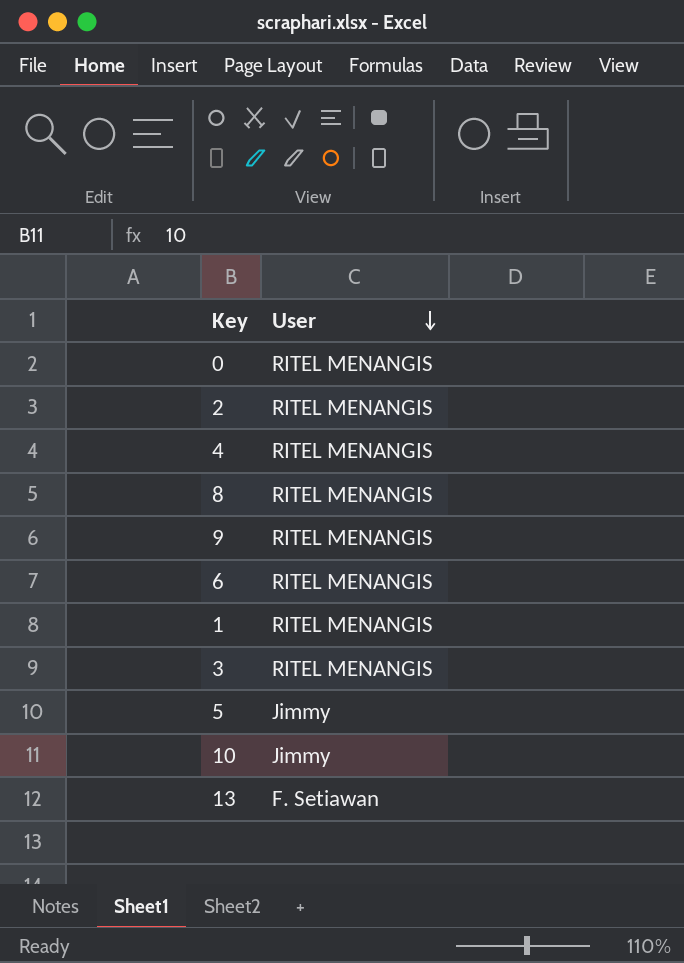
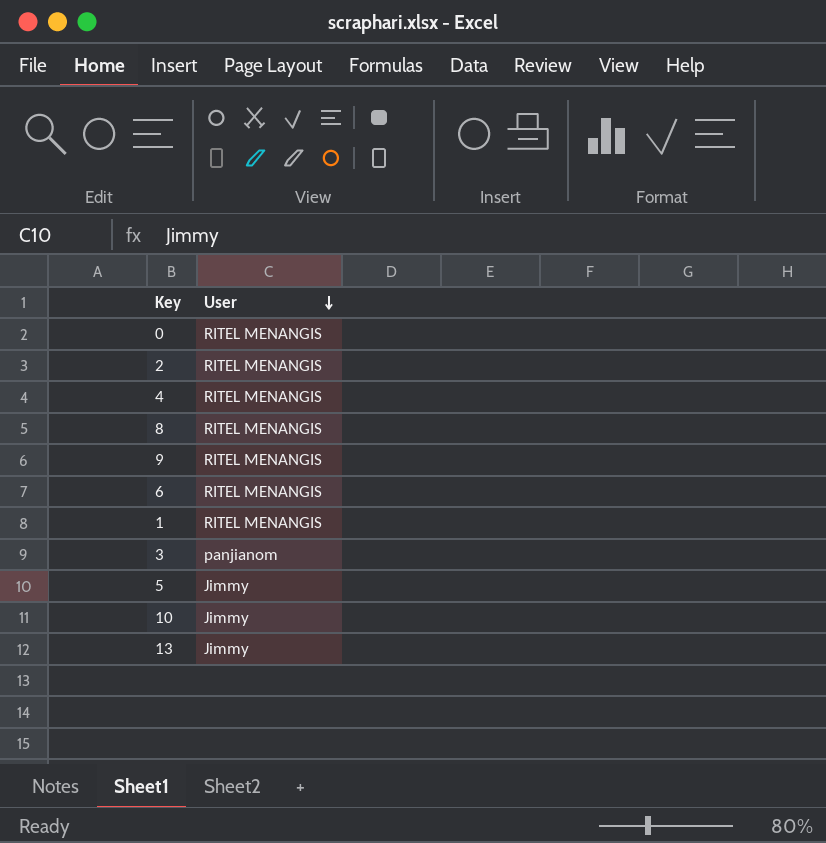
3 | User: RITEL MENANGIS -> panjianom
13 | User: F. Setiawan -> Jimmy

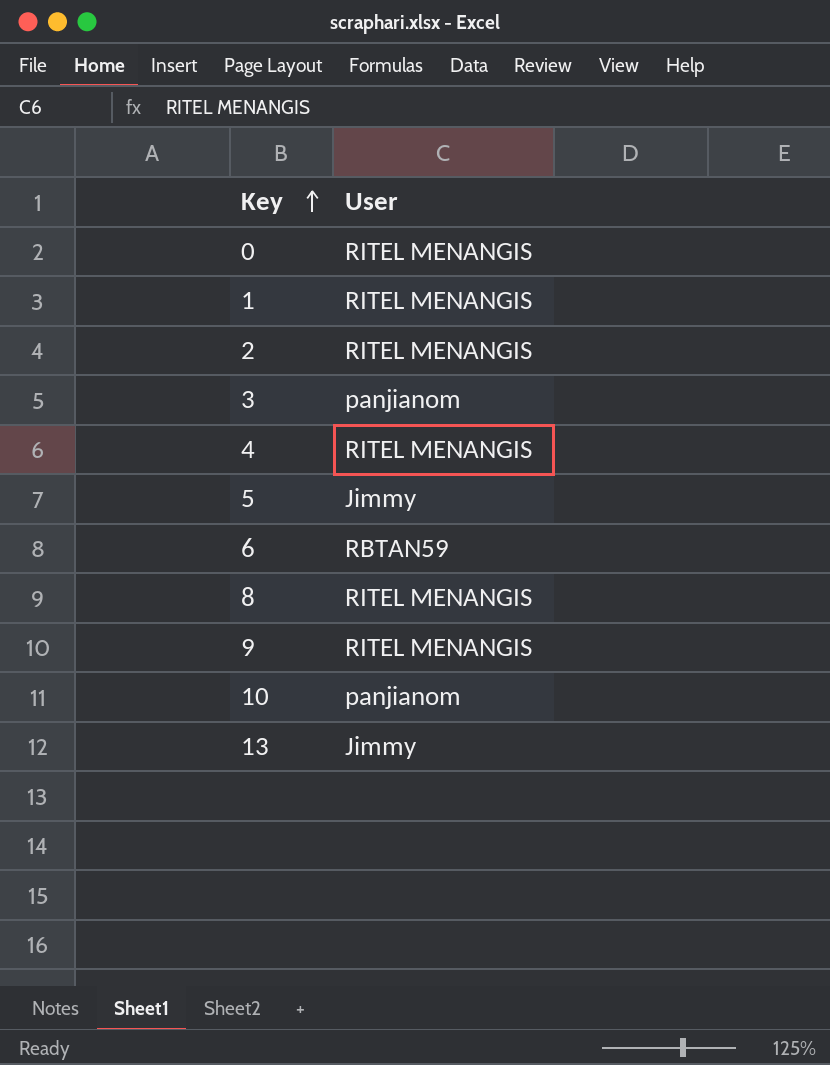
row order: User descending -> Key ascending
6 | User: RITEL MENANGIS -> RBTAN59
10 | User: Jimmy -> panjianom

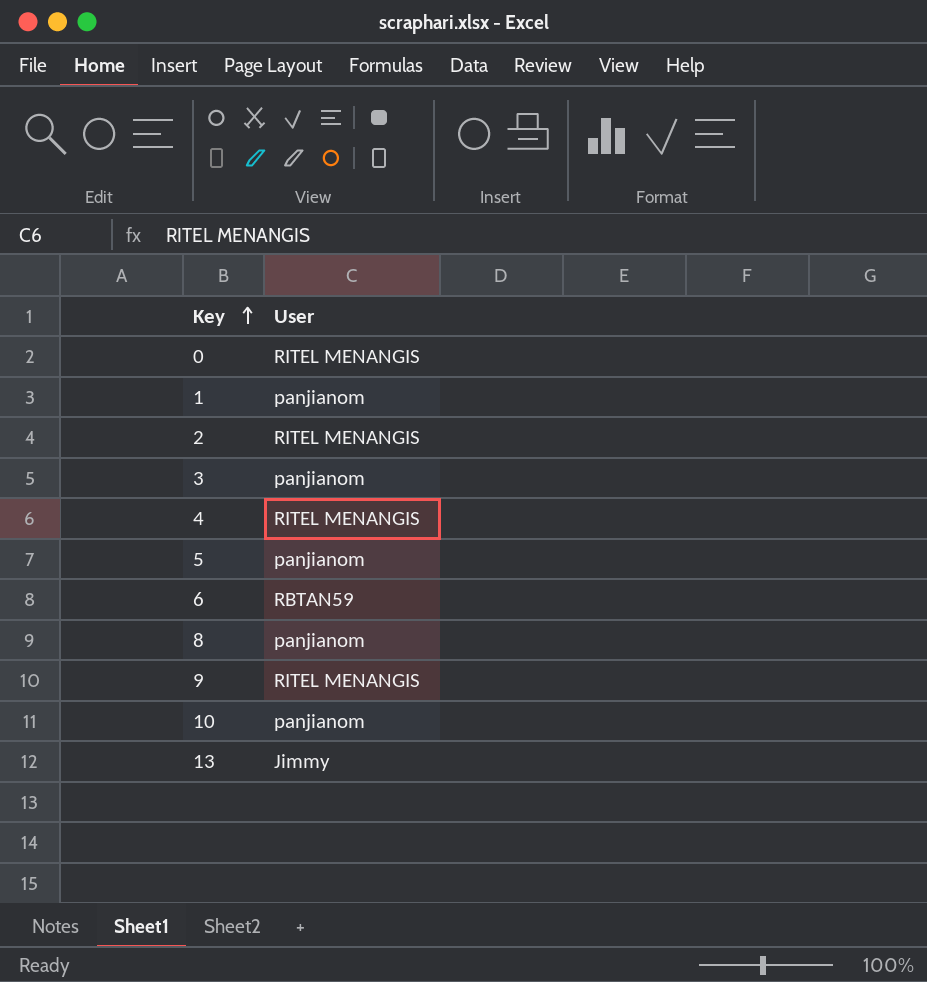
1 | User: RITEL MENANGIS -> panjianom
5 | User: Jimmy -> panjianom
8 | User: RITEL MENANGIS -> panjianom

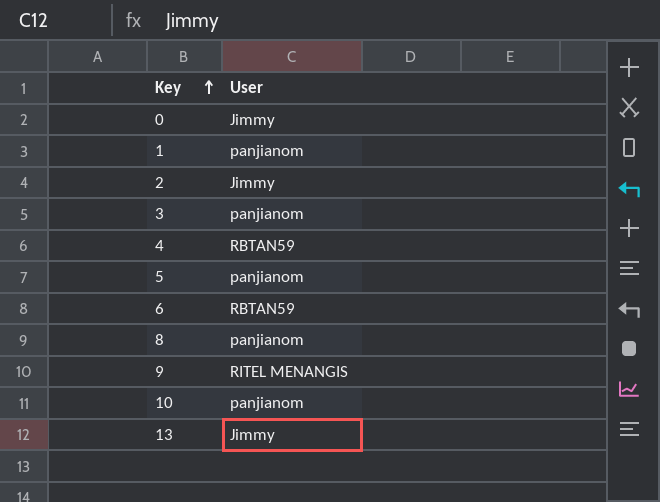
0 | User: RITEL MENANGIS -> Jimmy
2 | User: RITEL MENANGIS -> Jimmy
4 | User: RITEL MENANGIS -> RBTAN59

